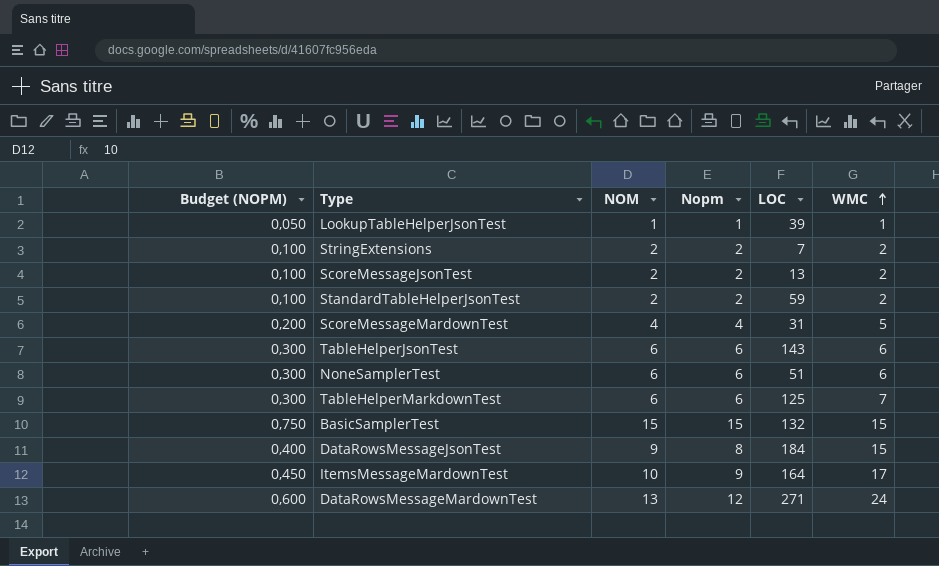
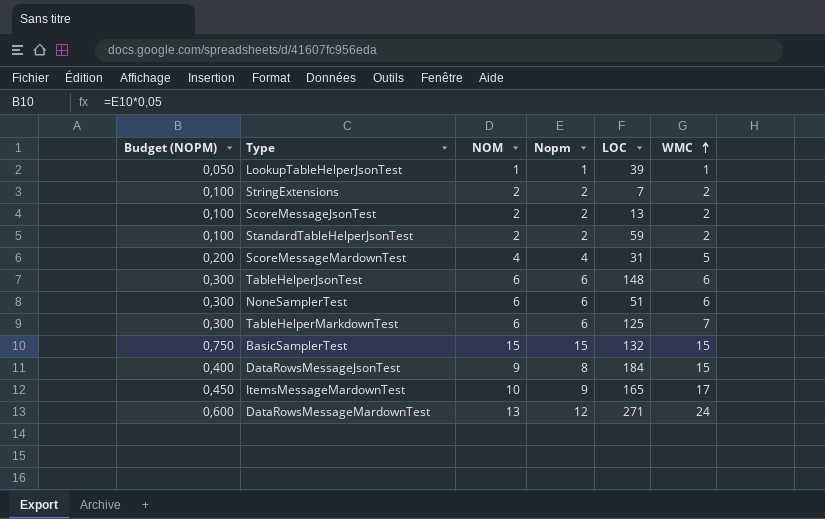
TableHelperJsonTest | LOC: 143 -> 148
ItemsMessageMardownTest | LOC: 164 -> 165

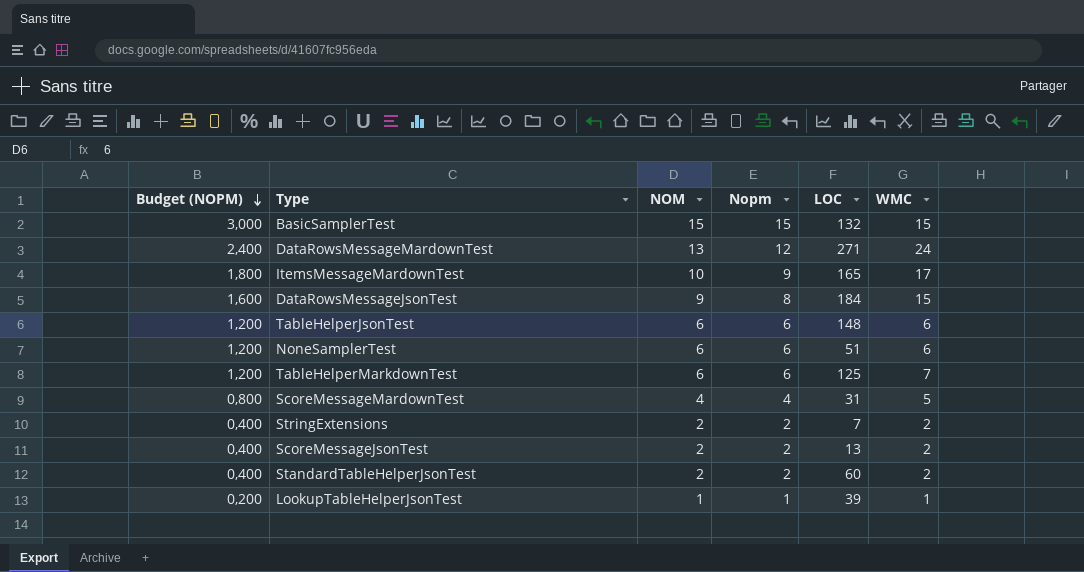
row order: WMC ascending -> Budget (NOPM) descending
column Budget (NOPM) | formula: [Nopm] * 0,05 -> [Nopm] * 0,2
StandardTableHelperJsonTest | LOC: 59 -> 60

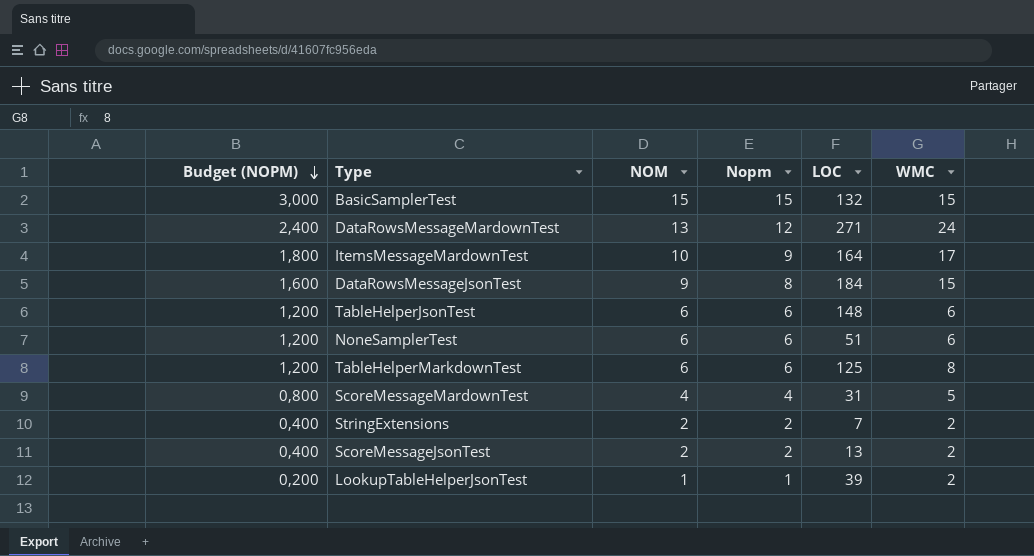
row StandardTableHelperJsonTest: 0,400 | 2 | 2 | 60 | 2 -> none
ItemsMessageMardownTest | LOC: 165 -> 164
TableHelperMarkdownTest | WMC: 7 -> 8
LookupTableHelperJsonTest | WMC: 1 -> 2

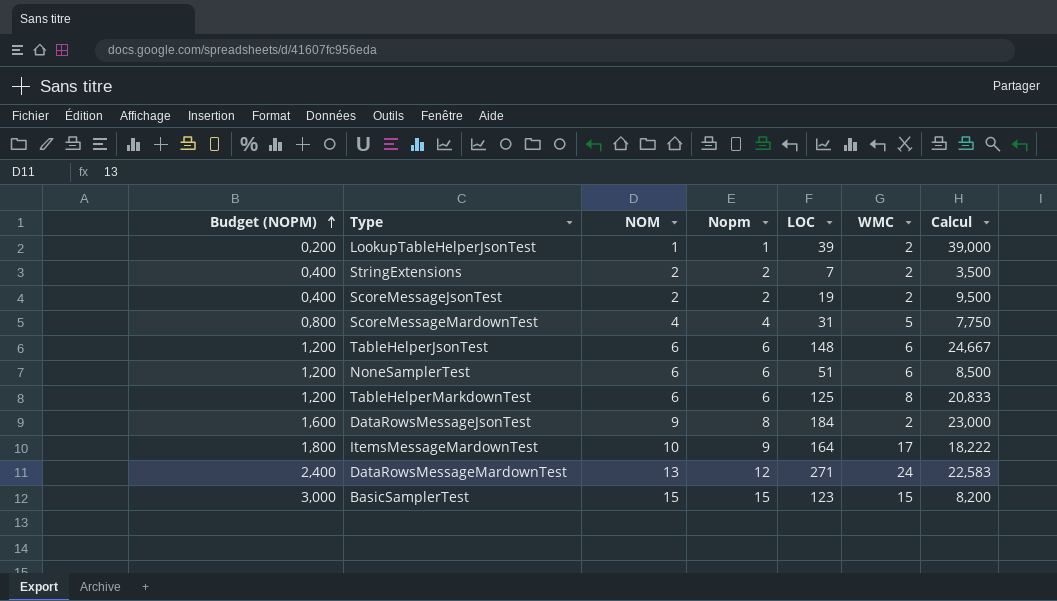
row order: Budget (NOPM) descending -> Budget (NOPM) ascending
column Calcul | formula: none -> [LOC] / [Nopm]
ScoreMessageJsonTest | LOC: 13 -> 19
DataRowsMessageJsonTest | WMC: 15 -> 2
BasicSamplerTest | LOC: 132 -> 123

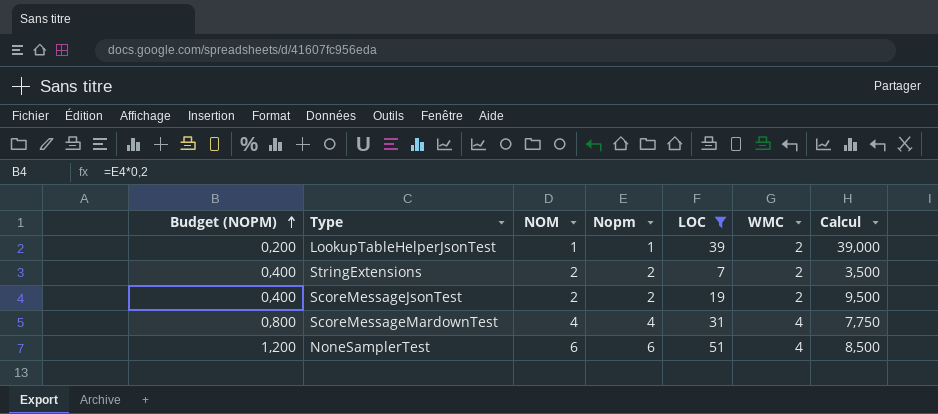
filter: none -> LOC <= 51
ScoreMessageMardownTest | WMC: 5 -> 4
NoneSamplerTest | WMC: 6 -> 4

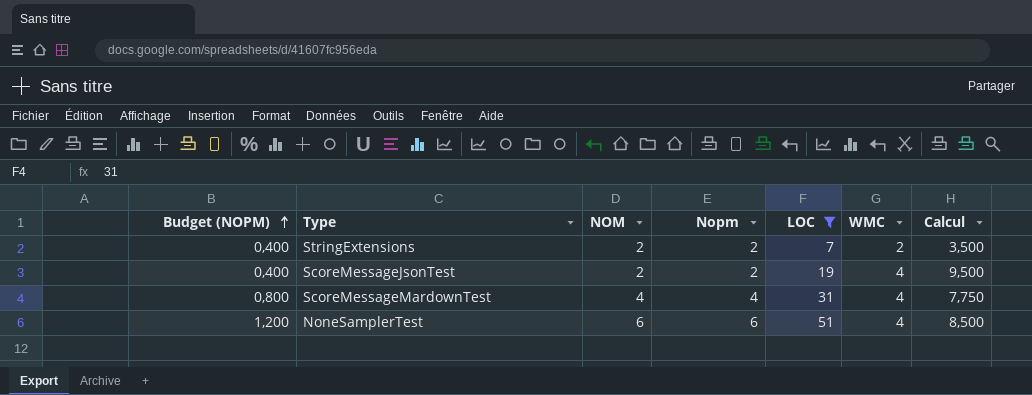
row LookupTableHelperJsonTest: 0,200 | 1 | 1 | 39 | 2 | 39,000 -> none
ScoreMessageJsonTest | WMC: 2 -> 4

